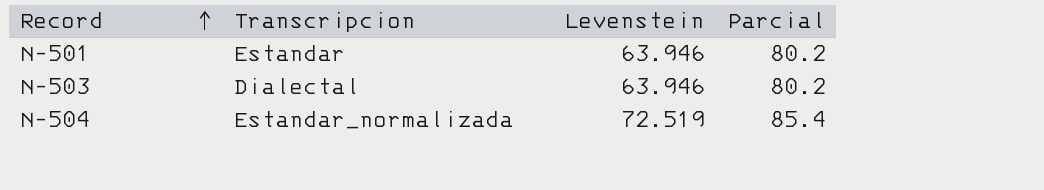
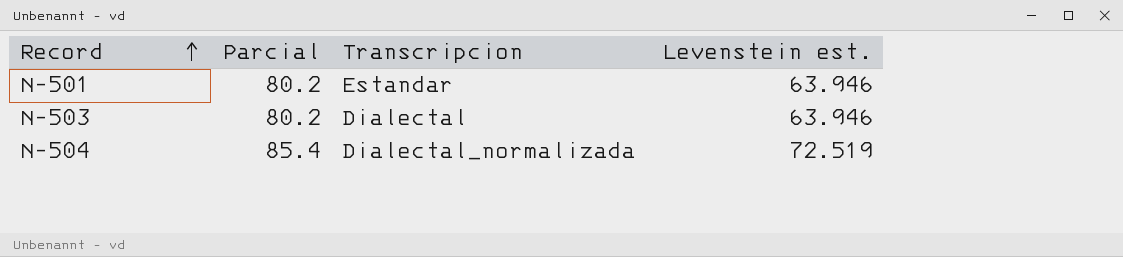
column Parcial | position: 4 -> 2
column name: Levenstein -> Levenstein est.
N-504 | Transcripcion: Estandar_normalizada -> Dialectal_normalizada

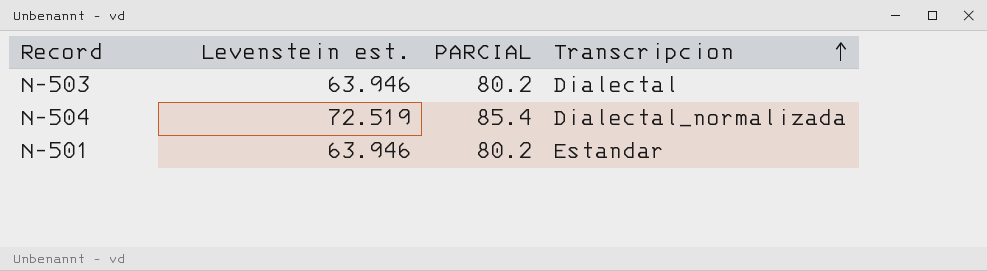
row order: Record ascending -> Transcripcion ascending
column Levenstein est. | position: 4 -> 2
column name: Parcial -> PARCIAL

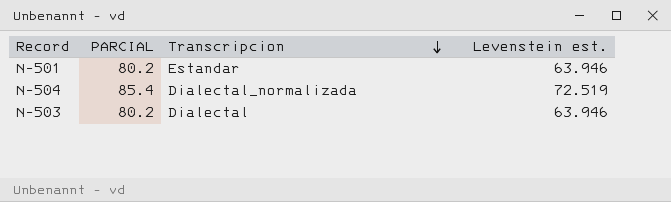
row order: Transcripcion ascending -> Transcripcion descending
column Levenstein est. | position: 2 -> 4

